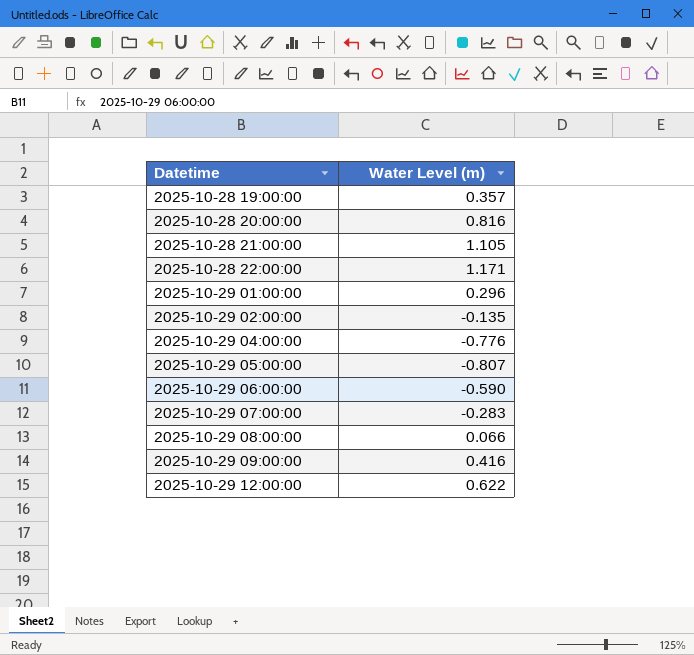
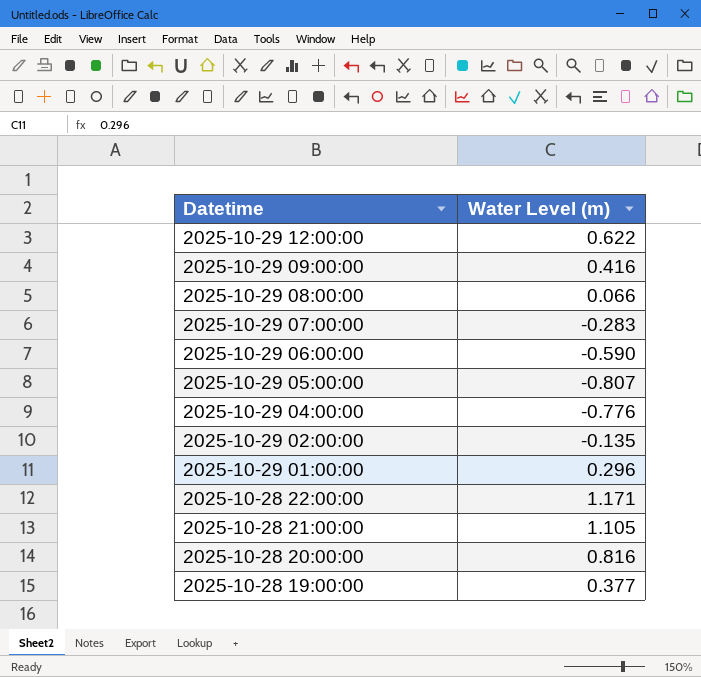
row order: Datetime ascending -> Datetime descending
2025-10-28 19:00:00 | Water Level (m): 0.357 -> 0.377

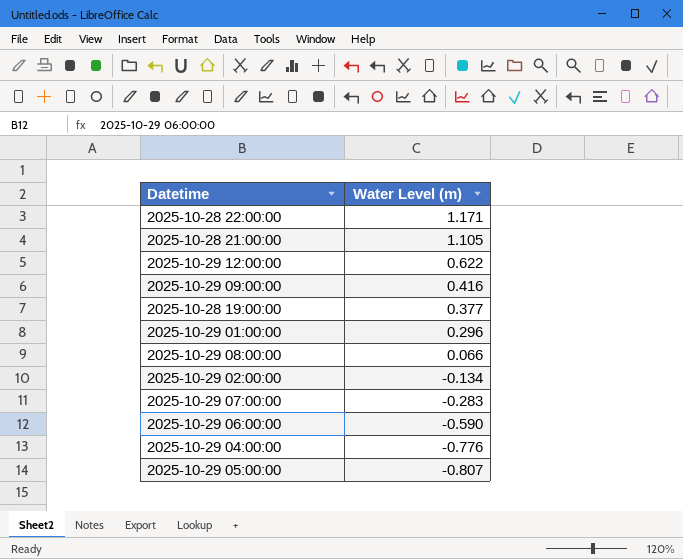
row order: Datetime descending -> Water Level (m) descending
row 2025-10-28 20:00:00: 0.816 -> none
2025-10-29 02:00:00 | Water Level (m): -0.135 -> -0.134

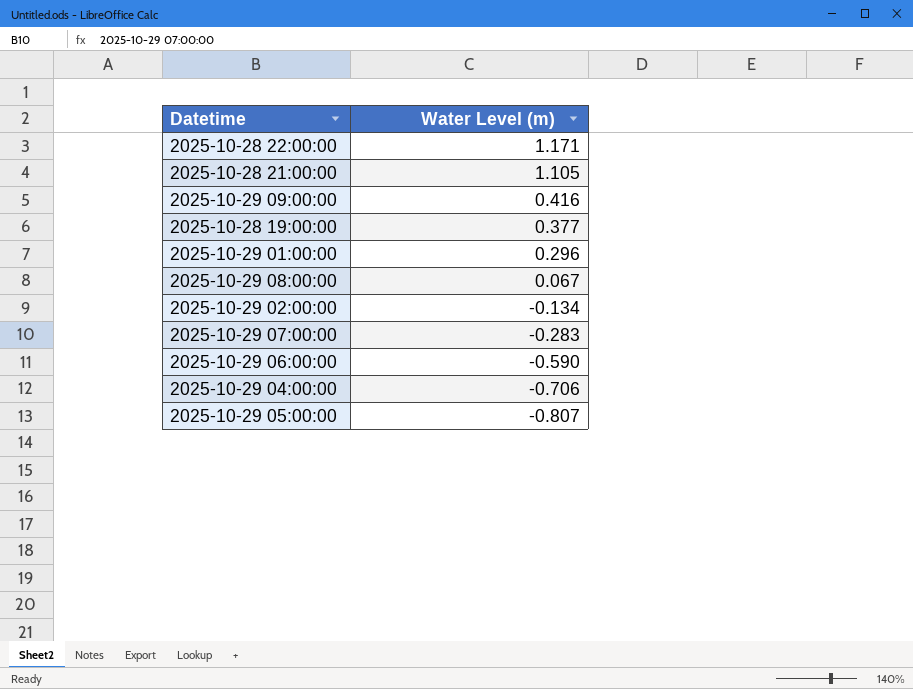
row 2025-10-29 12:00:00: 0.622 -> none
2025-10-29 08:00:00 | Water Level (m): 0.066 -> 0.067
2025-10-29 04:00:00 | Water Level (m): -0.776 -> -0.706

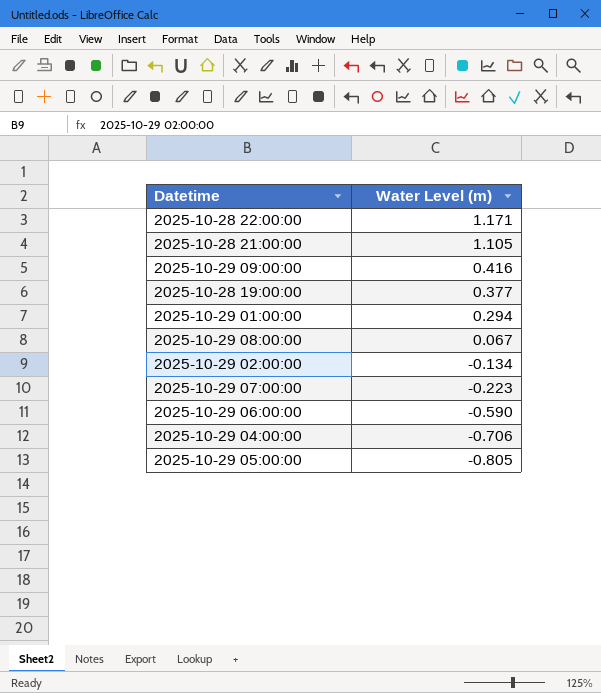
2025-10-29 01:00:00 | Water Level (m): 0.296 -> 0.294
2025-10-29 07:00:00 | Water Level (m): -0.283 -> -0.223
2025-10-29 05:00:00 | Water Level (m): -0.807 -> -0.805

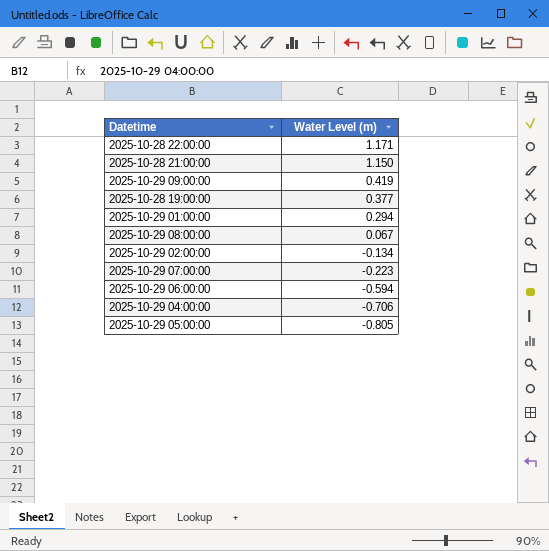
2025-10-28 21:00:00 | Water Level (m): 1.105 -> 1.150
2025-10-29 09:00:00 | Water Level (m): 0.416 -> 0.419
2025-10-29 06:00:00 | Water Level (m): -0.590 -> -0.594

